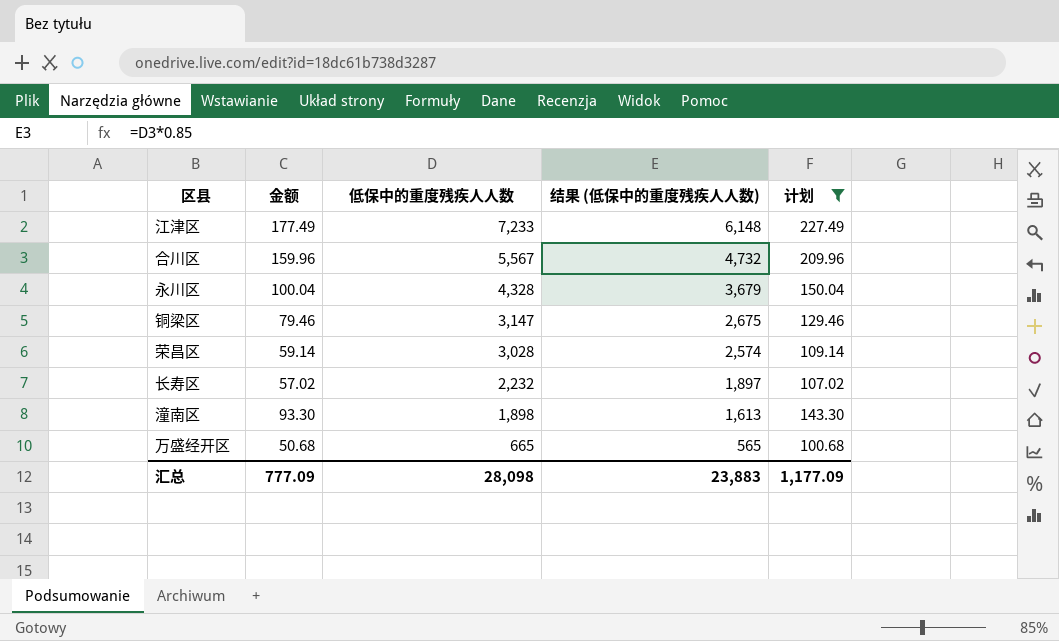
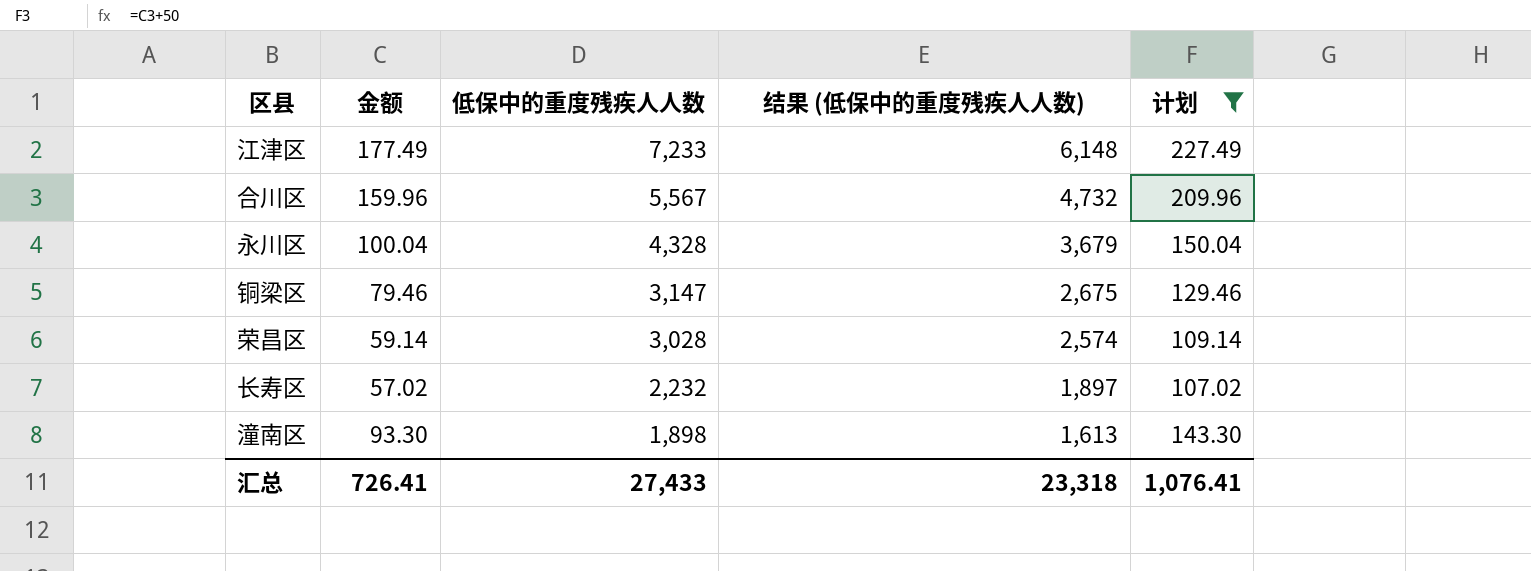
row 万盛经开区: 50.68 | 665 | 565 | 100.68 -> none
汇总 | 金额: 777.09 -> 726.41
汇总 | 低保中的重度残疾人人数: 28,098 -> 27,433
汇总 | 结果 (低保中的重度残疾人人数): 23,883 -> 23,318
汇总 | 计划: 1,177.09 -> 1,076.41

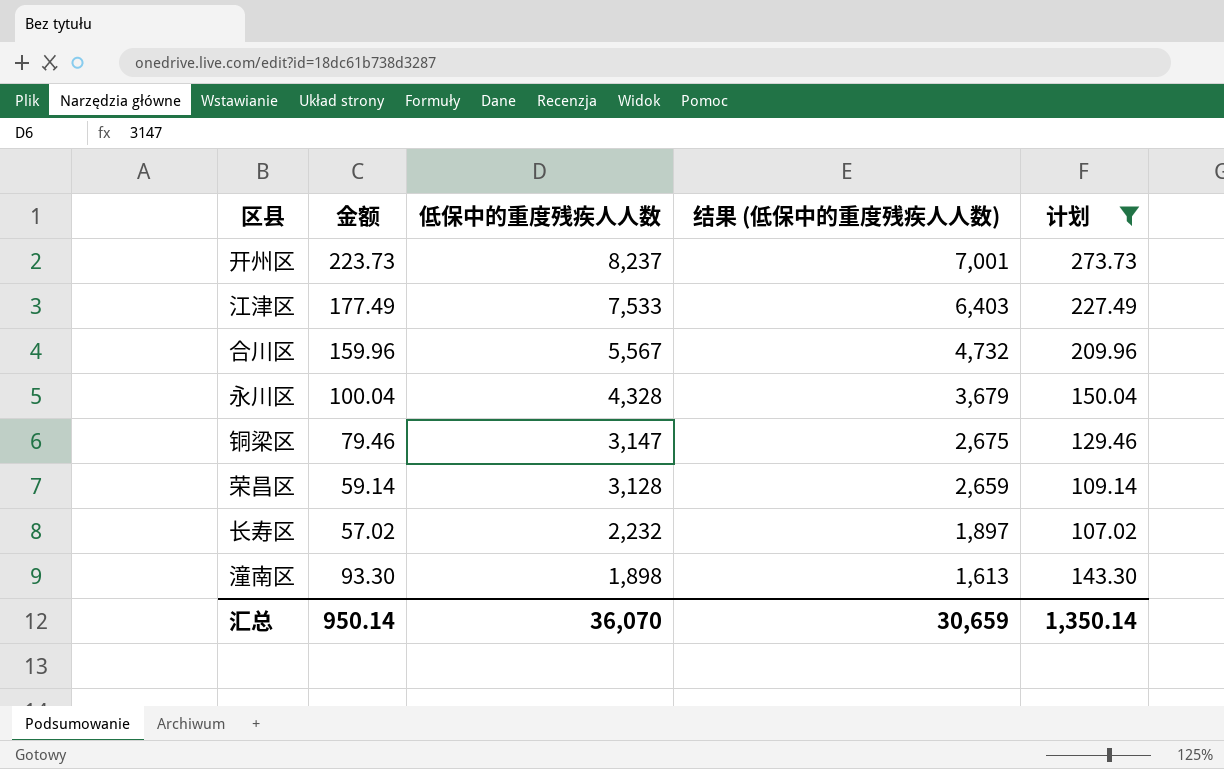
row 开州区: none -> 223.73 | 8,237 | 7,001 | 273.73
江津区 | 低保中的重度残疾人人数: 7,233 -> 7,533
江津区 | 结果 (低保中的重度残疾人人数): 6,148 -> 6,403
荣昌区 | 低保中的重度残疾人人数: 3,028 -> 3,128
荣昌区 | 结果 (低保中的重度残疾人人数): 2,574 -> 2,659
汇总 | 金额: 726.41 -> 950.14
汇总 | 低保中的重度残疾人人数: 27,433 -> 36,070
汇总 | 结果 (低保中的重度残疾人人数): 23,318 -> 30,659
汇总 | 计划: 1,076.41 -> 1,350.14

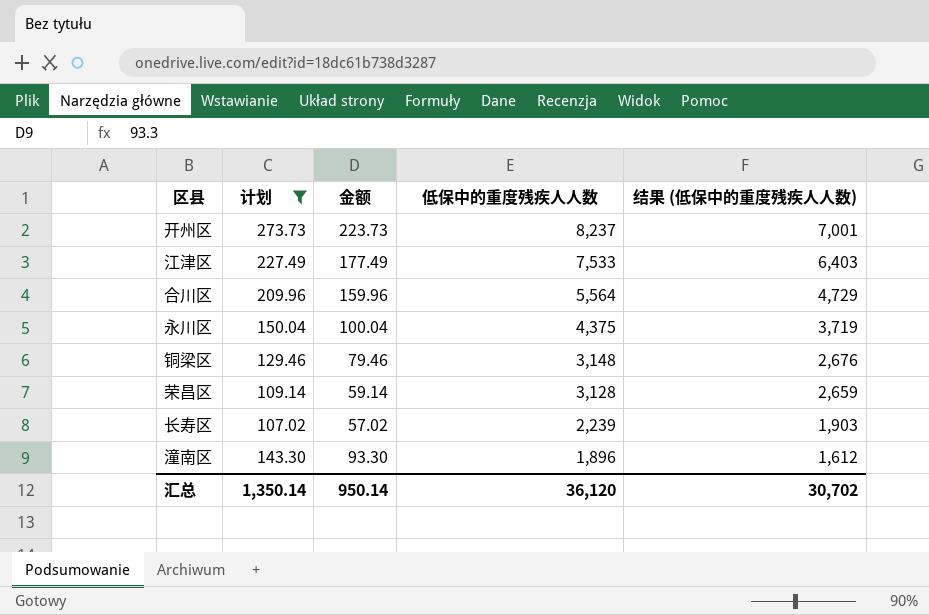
column 计划 | position: 5 -> 2
合川区 | 低保中的重度残疾人人数: 5,567 -> 5,564
合川区 | 结果 (低保中的重度残疾人人数): 4,732 -> 4,729
永川区 | 低保中的重度残疾人人数: 4,328 -> 4,375
永川区 | 结果 (低保中的重度残疾人人数): 3,679 -> 3,719
铜梁区 | 低保中的重度残疾人人数: 3,147 -> 3,148
铜梁区 | 结果 (低保中的重度残疾人人数): 2,675 -> 2,676
长寿区 | 低保中的重度残疾人人数: 2,232 -> 2,239
长寿区 | 结果 (低保中的重度残疾人人数): 1,897 -> 1,903
潼南区 | 低保中的重度残疾人人数: 1,898 -> 1,896
潼南区 | 结果 (低保中的重度残疾人人数): 1,613 -> 1,612
汇总 | 低保中的重度残疾人人数: 36,070 -> 36,120
汇总 | 结果 (低保中的重度残疾人人数): 30,659 -> 30,702

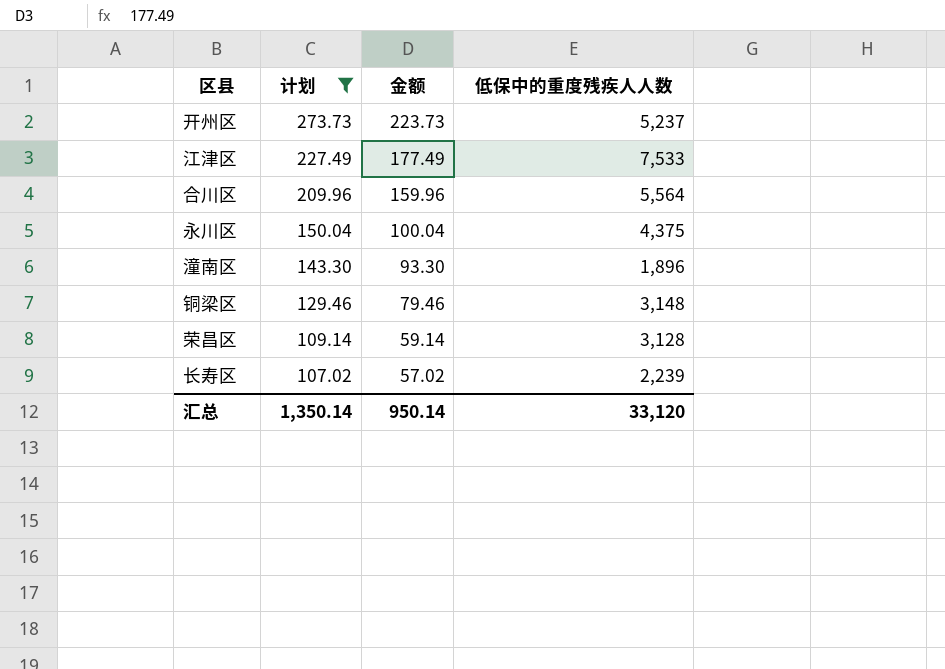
row order: 低保中的重度残疾人人数 descending -> 计划 descending
column 结果 (低保中的重度残疾人人数) | formula: [低保中的重度残疾人人数] * 0.85 -> none
开州区 | 低保中的重度残疾人人数: 8,237 -> 5,237
汇总 | 低保中的重度残疾人人数: 36,120 -> 33,120

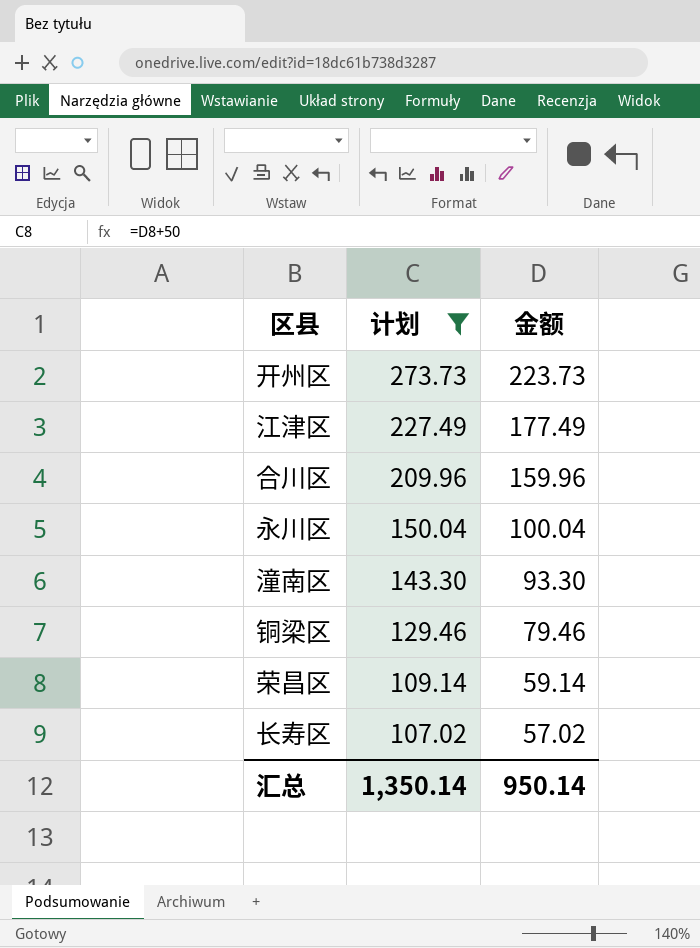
column 低保中的重度残疾人人数 | position: 4 -> none

